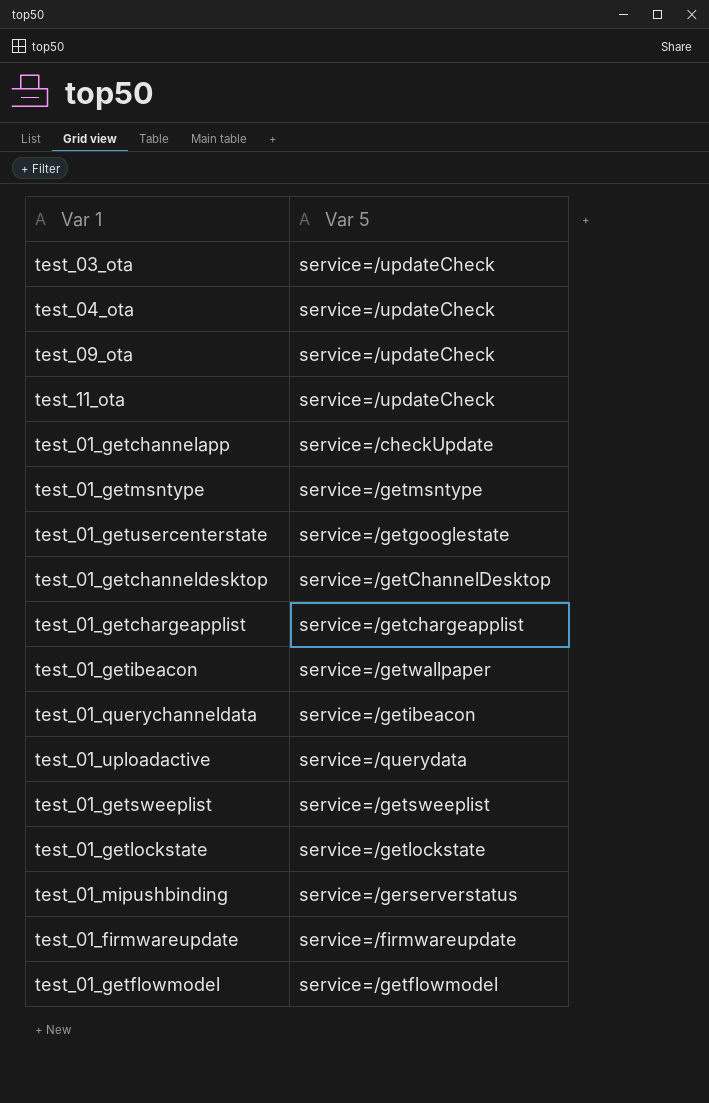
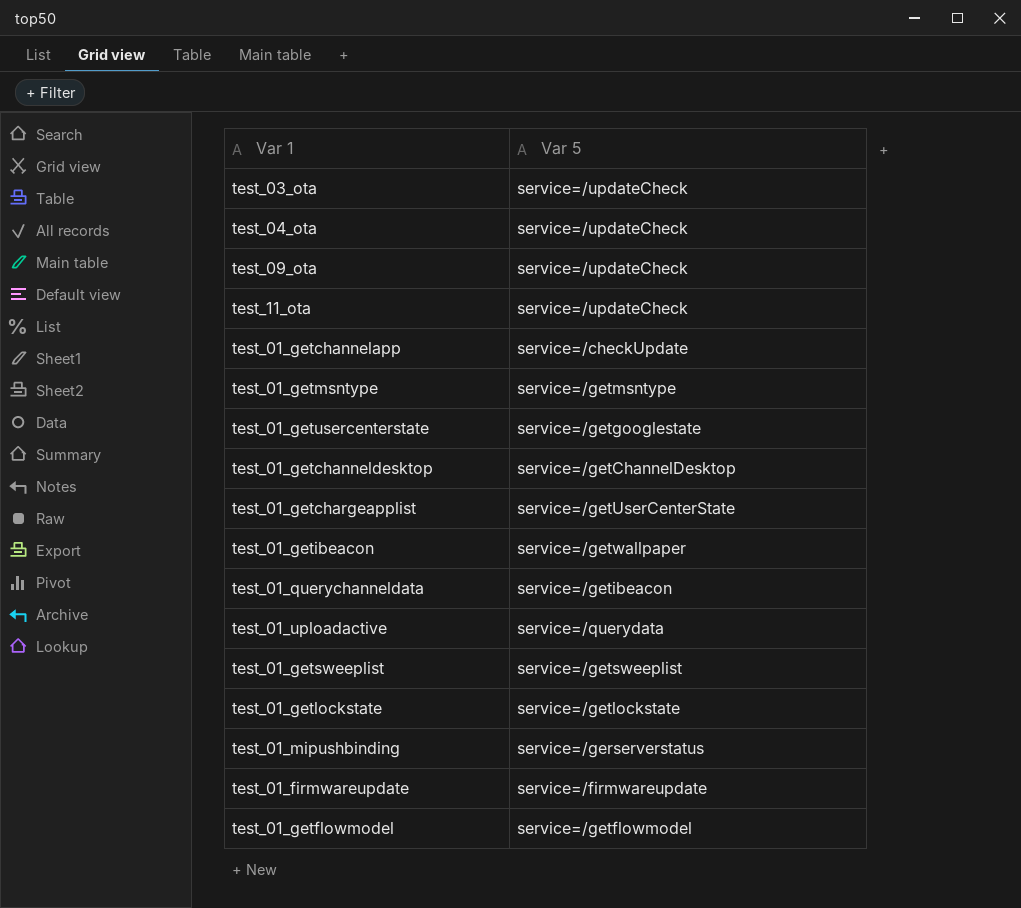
test_01_getchargeapplist | Var 5: service=/getchargeapplist -> service=/getUserCenterState

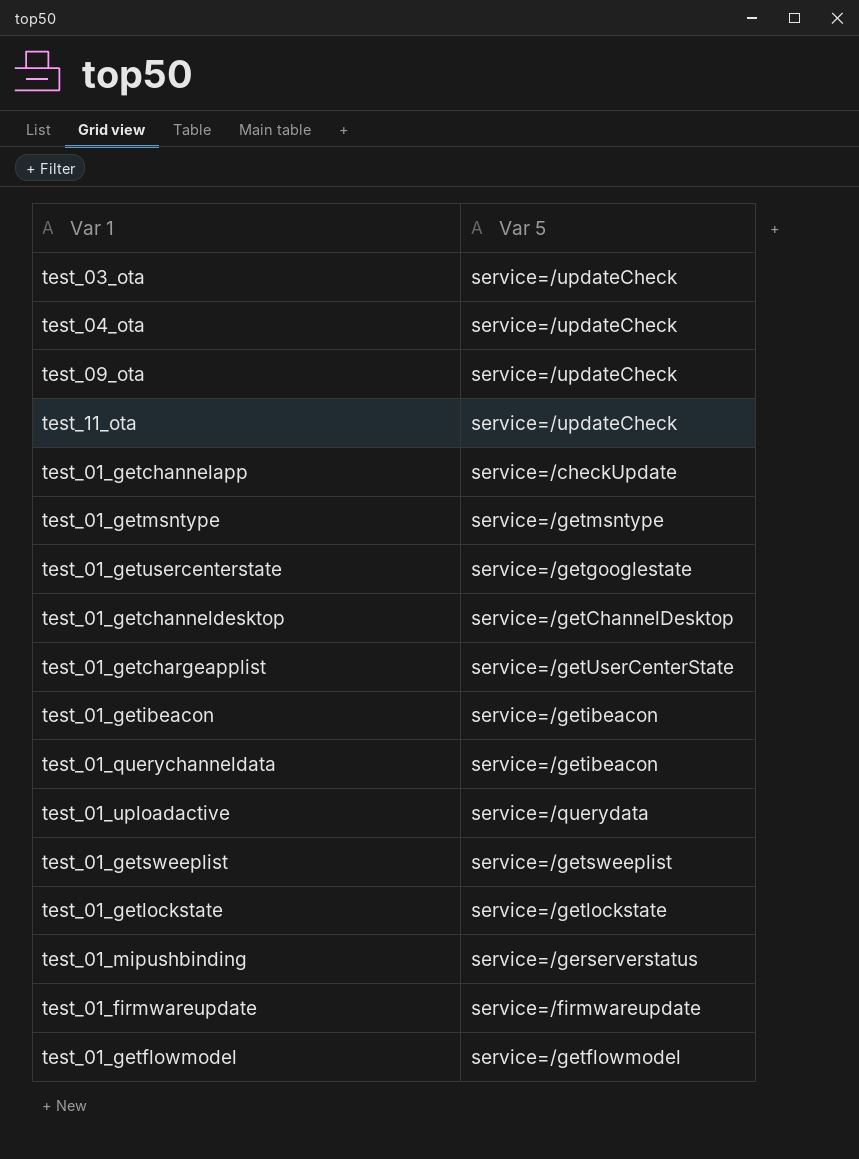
test_01_getibeacon | Var 5: service=/getwallpaper -> service=/getibeacon

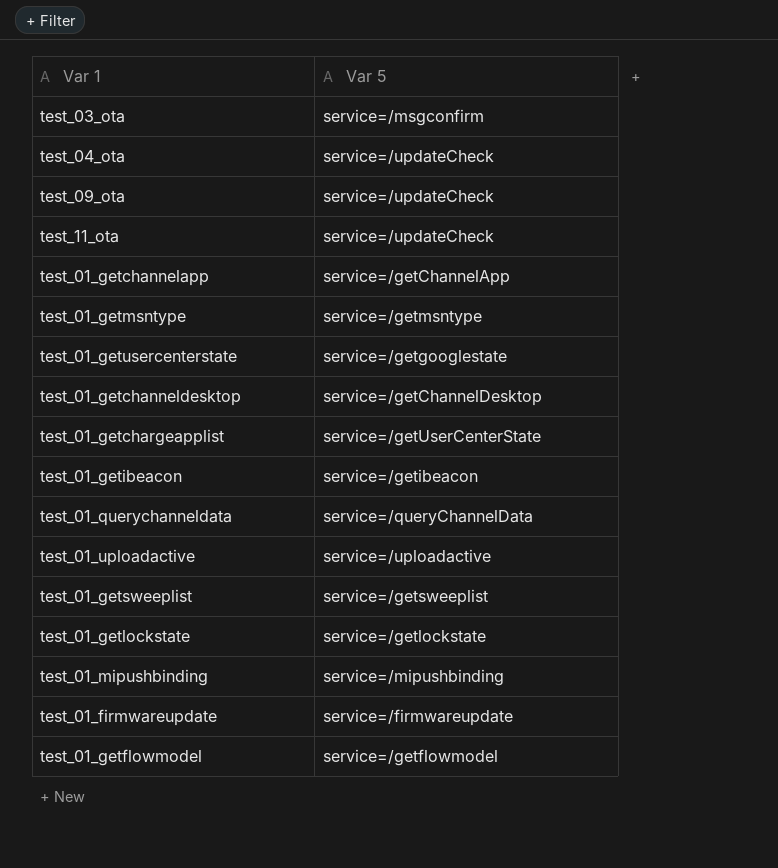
test_03_ota | Var 5: service=/updateCheck -> service=/msgconfirm
test_01_getchannelapp | Var 5: service=/checkUpdate -> service=/getChannelApp
test_01_querychanneldata | Var 5: service=/getibeacon -> service=/queryChannelData
test_01_uploadactive | Var 5: service=/querydata -> service=/uploadactive
test_01_mipushbinding | Var 5: service=/gerserverstatus -> service=/mipushbinding

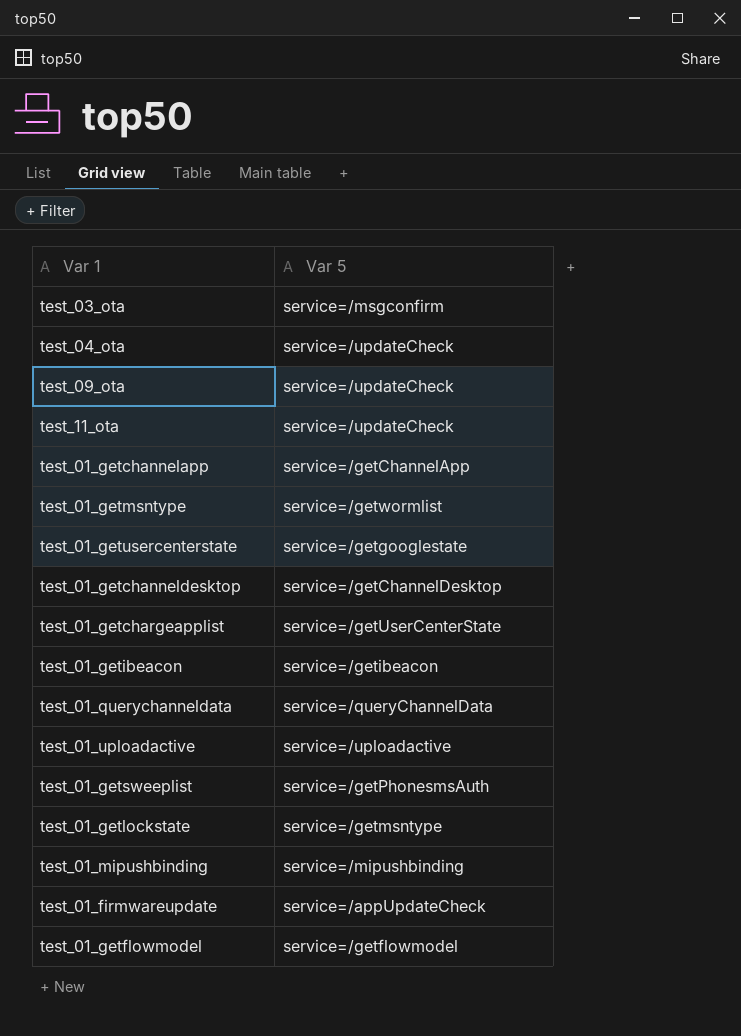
test_01_getmsntype | Var 5: service=/getmsntype -> service=/getwormlist
test_01_getsweeplist | Var 5: service=/getsweeplist -> service=/getPhonesmsAuth
test_01_getlockstate | Var 5: service=/getlockstate -> service=/getmsntype
test_01_firmwareupdate | Var 5: service=/firmwareupdate -> service=/appUpdateCheck

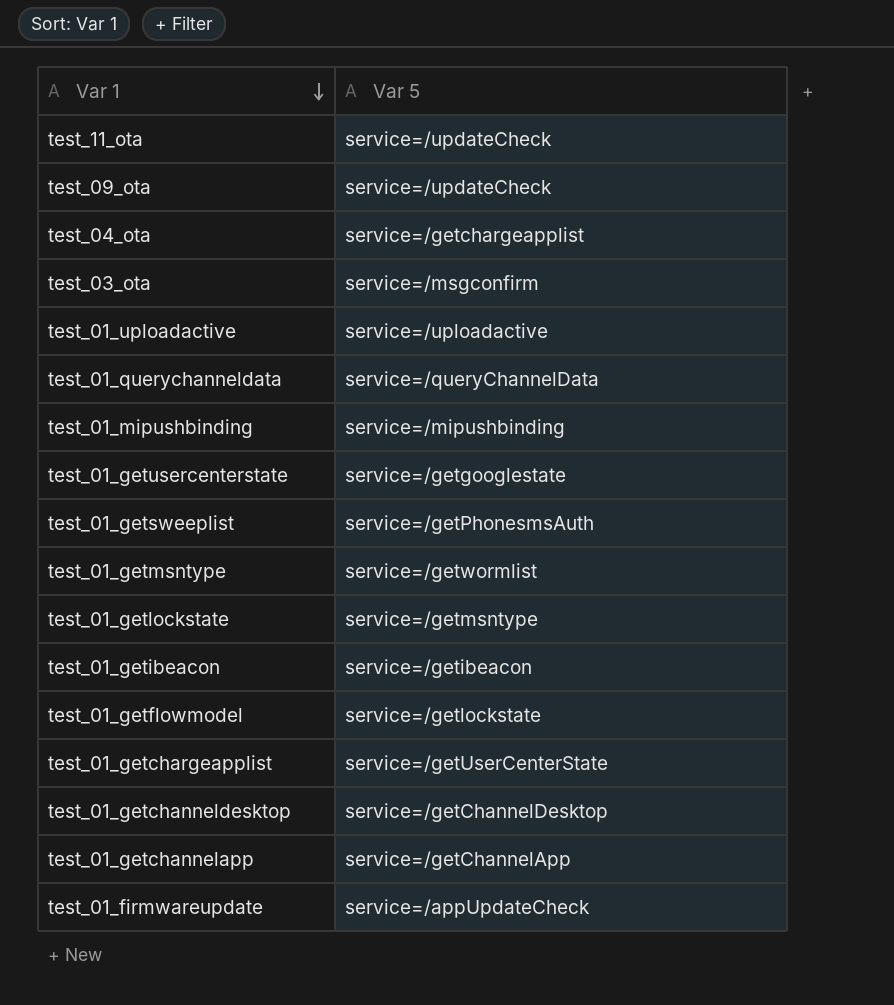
row order: none -> Var 1 descending
test_04_ota | Var 5: service=/updateCheck -> service=/getchargeapplist
test_01_getflowmodel | Var 5: service=/getflowmodel -> service=/getlockstate

